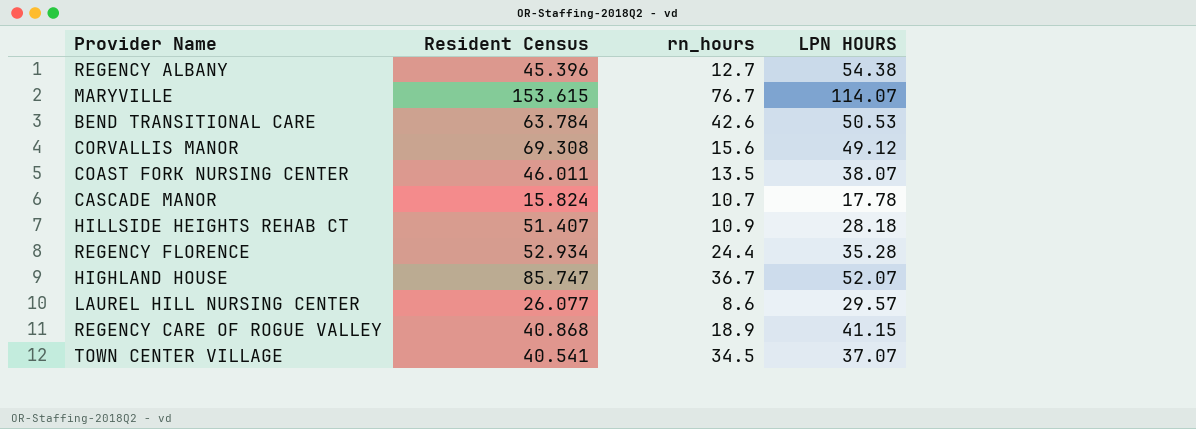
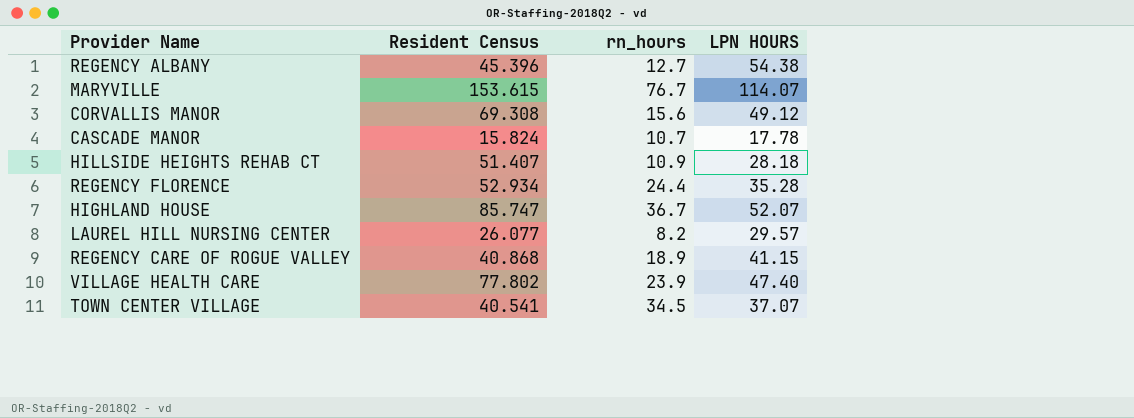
row BEND TRANSITIONAL CARE: 63.784 | 42.6 | 50.53 -> none
row COAST FORK NURSING CENTER: 46.011 | 13.5 | 38.07 -> none
LAUREL HILL NURSING CENTER | rn_hours: 8.6 -> 8.2
row VILLAGE HEALTH CARE: none -> 77.802 | 23.9 | 47.40

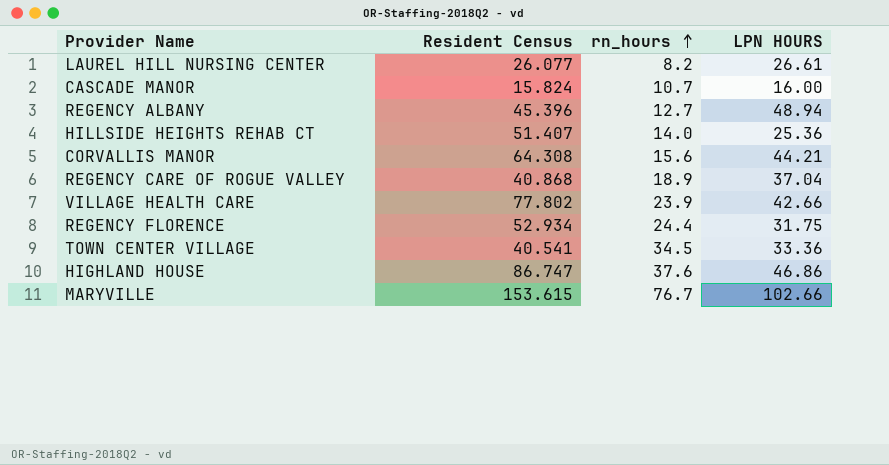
row order: none -> rn_hours ascending
LAUREL HILL NURSING CENTER | LPN HOURS: 29.57 -> 26.61
CASCADE MANOR | LPN HOURS: 17.78 -> 16.00
REGENCY ALBANY | LPN HOURS: 54.38 -> 48.94
HILLSIDE HEIGHTS REHAB CT | rn_hours: 10.9 -> 14.0
HILLSIDE HEIGHTS REHAB CT | LPN HOURS: 28.18 -> 25.36
CORVALLIS MANOR | Resident Census: 69.308 -> 64.308
CORVALLIS MANOR | LPN HOURS: 49.12 -> 44.21
REGENCY CARE OF ROGUE VALLEY | LPN HOURS: 41.15 -> 37.04
VILLAGE HEALTH CARE | LPN HOURS: 47.40 -> 42.66
REGENCY FLORENCE | LPN HOURS: 35.28 -> 31.75
TOWN CENTER VILLAGE | LPN HOURS: 37.07 -> 33.36
HIGHLAND HOUSE | Resident Census: 85.747 -> 86.747
HIGHLAND HOUSE | rn_hours: 36.7 -> 37.6
HIGHLAND HOUSE | LPN HOURS: 52.07 -> 46.86
MARYVILLE | LPN HOURS: 114.07 -> 102.66

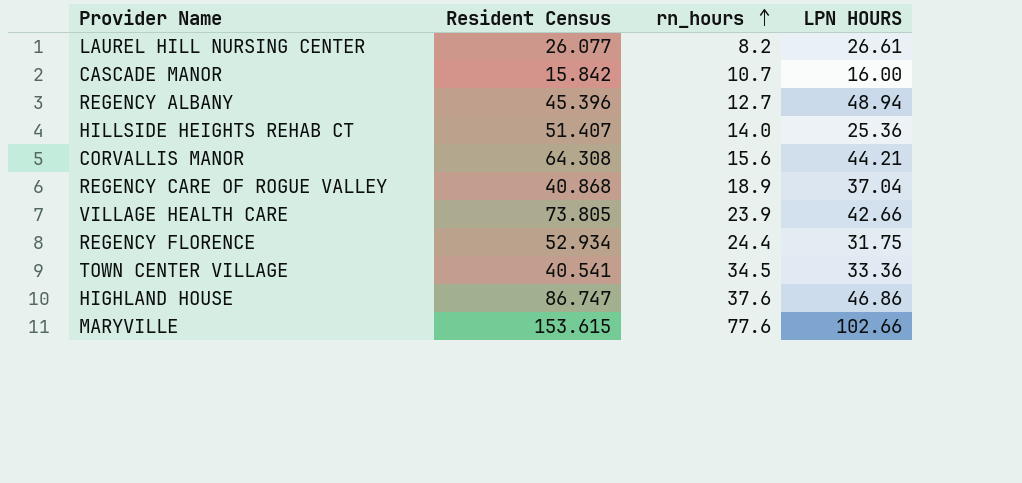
CASCADE MANOR | Resident Census: 15.824 -> 15.842
VILLAGE HEALTH CARE | Resident Census: 77.802 -> 73.805
MARYVILLE | rn_hours: 76.7 -> 77.6

